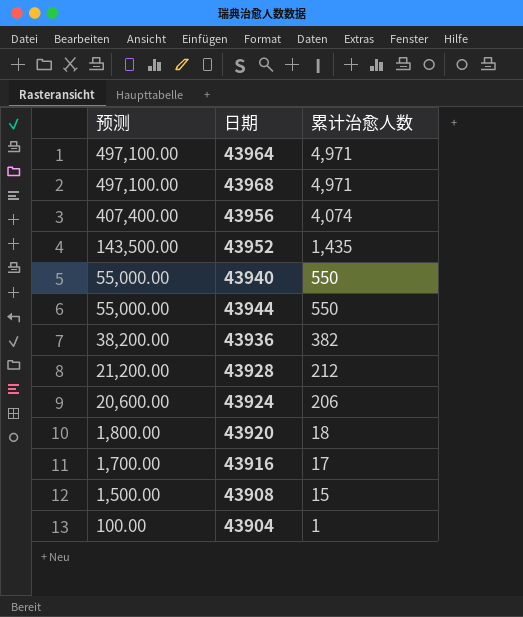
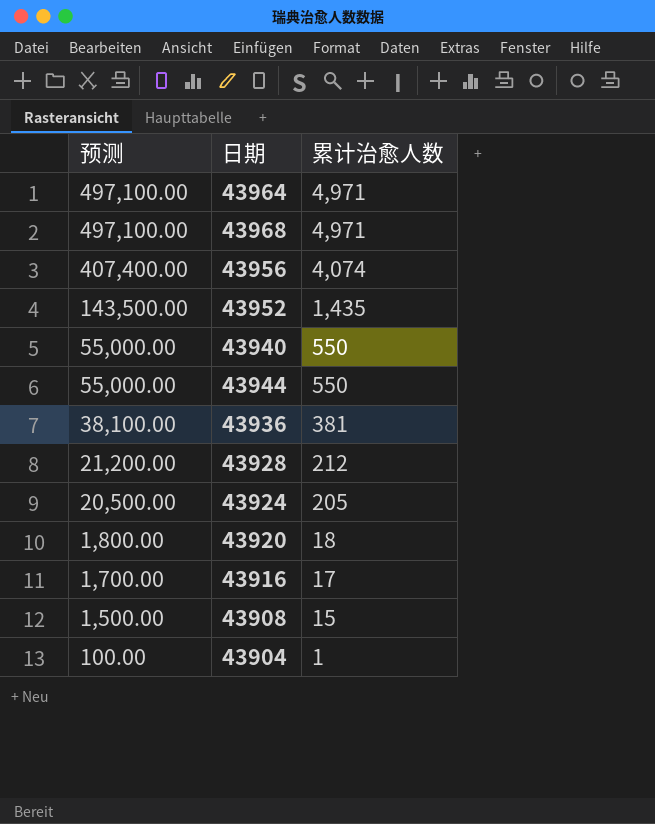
43936 | 预测: 38,200.00 -> 38,100.00
43936 | 累计治愈人数: 382 -> 381
43924 | 预测: 20,600.00 -> 20,500.00
43924 | 累计治愈人数: 206 -> 205

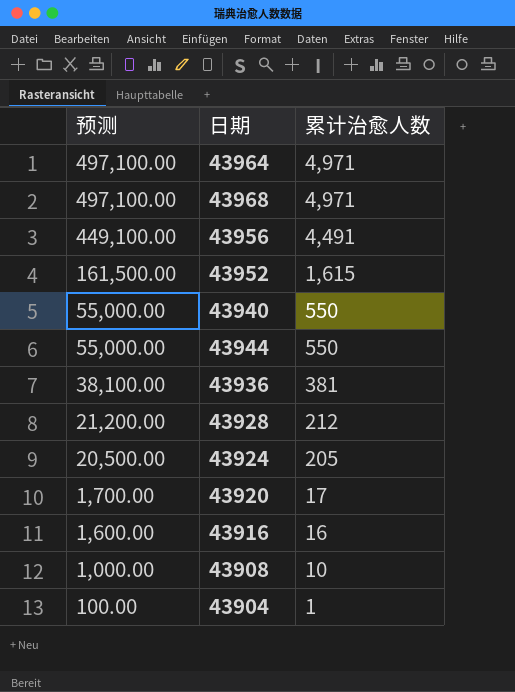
43956 | 预测: 407,400.00 -> 449,100.00
43956 | 累计治愈人数: 4,074 -> 4,491
43952 | 预测: 143,500.00 -> 161,500.00
43952 | 累计治愈人数: 1,435 -> 1,615
43920 | 预测: 1,800.00 -> 1,700.00
43920 | 累计治愈人数: 18 -> 17
43916 | 预测: 1,700.00 -> 1,600.00
43916 | 累计治愈人数: 17 -> 16
43908 | 预测: 1,500.00 -> 1,000.00
43908 | 累计治愈人数: 15 -> 10

